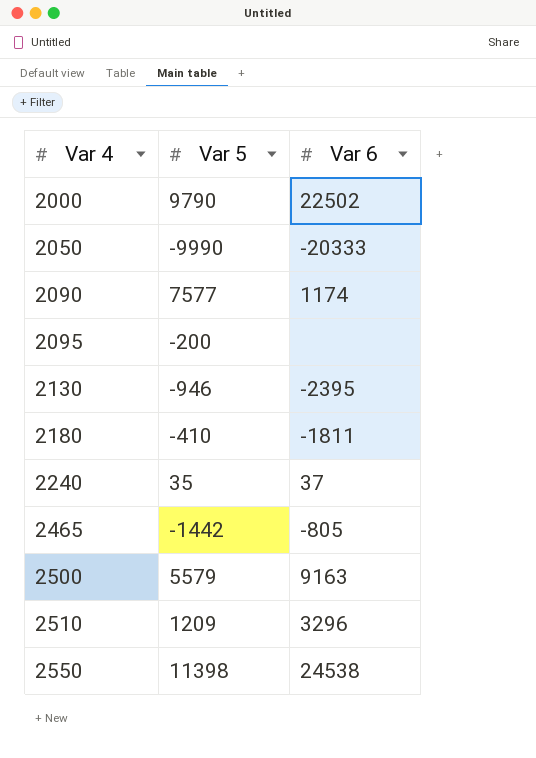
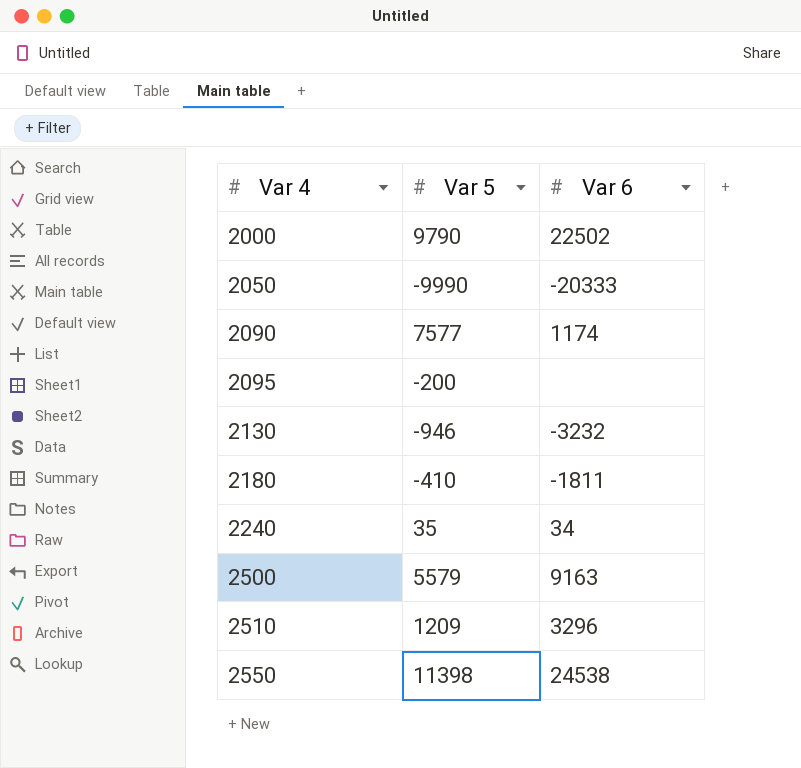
row 2465: -1442 | -805 -> none
2130 | Var 6: -2395 -> -3232
2240 | Var 6: 37 -> 34

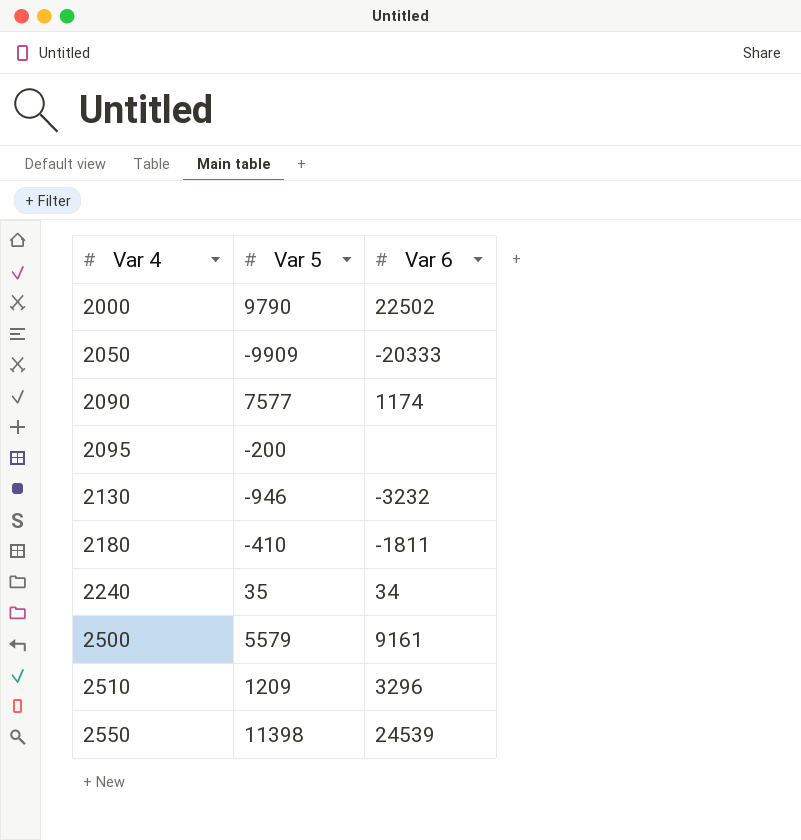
2050 | Var 5: -9990 -> -9909
2500 | Var 6: 9163 -> 9161
2550 | Var 6: 24538 -> 24539

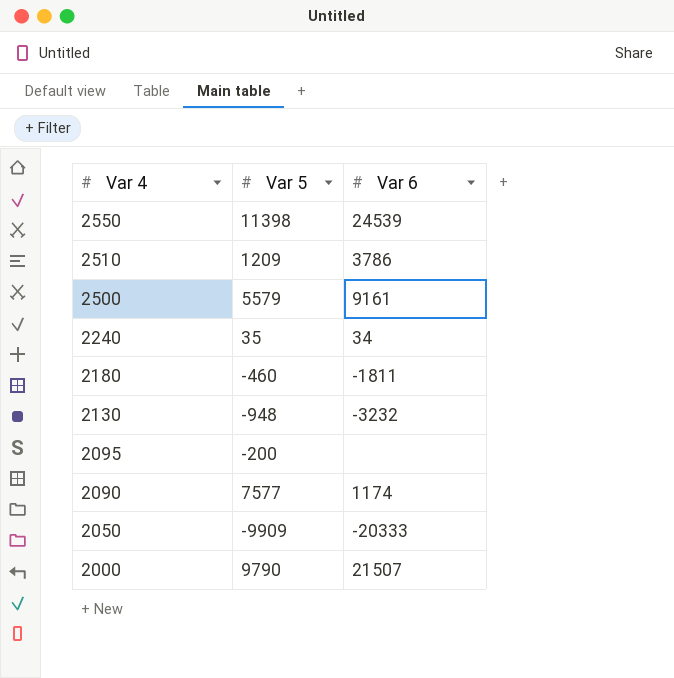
row order: Var 4 ascending -> Var 4 descending
2510 | Var 6: 3296 -> 3786
2180 | Var 5: -410 -> -460
2130 | Var 5: -946 -> -948
2000 | Var 6: 22502 -> 21507

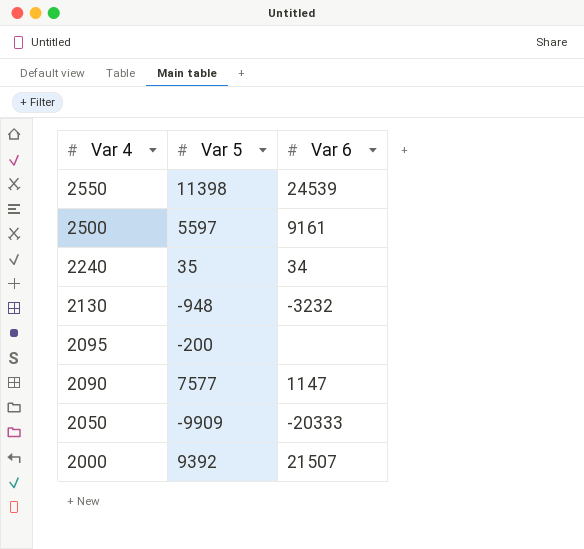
row 2510: 1209 | 3786 -> none
row 2180: -460 | -1811 -> none
2500 | Var 5: 5579 -> 5597
2090 | Var 6: 1174 -> 1147
2000 | Var 5: 9790 -> 9392

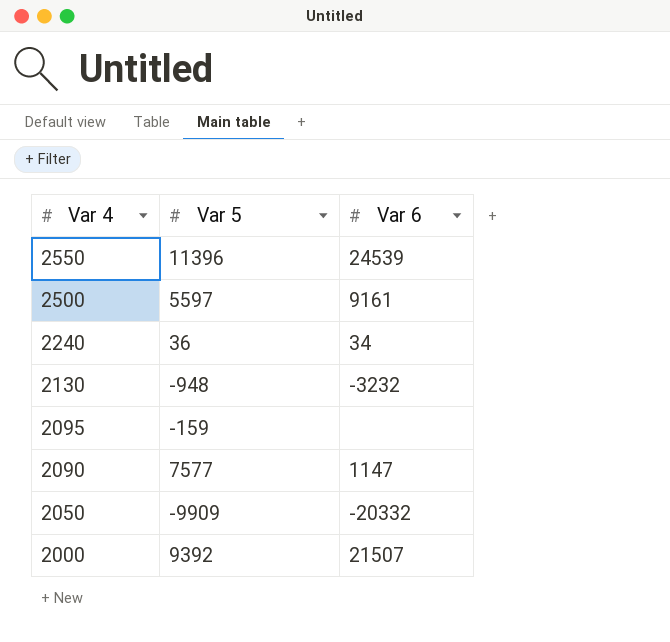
2550 | Var 5: 11398 -> 11396
2240 | Var 5: 35 -> 36
2095 | Var 5: -200 -> -159
2050 | Var 6: -20333 -> -20332

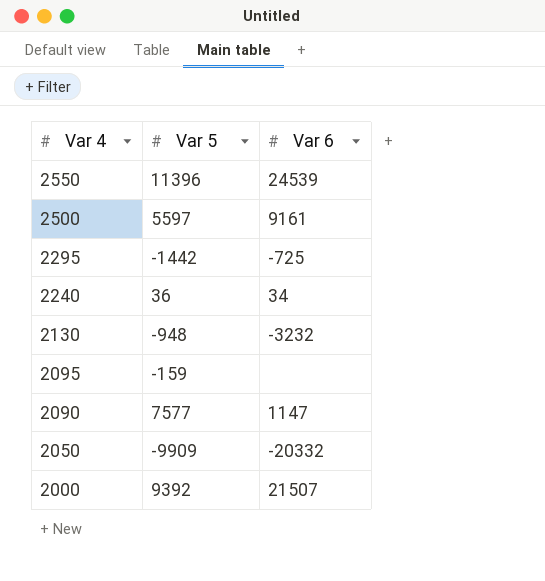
row 2295: none -> -1442 | -725

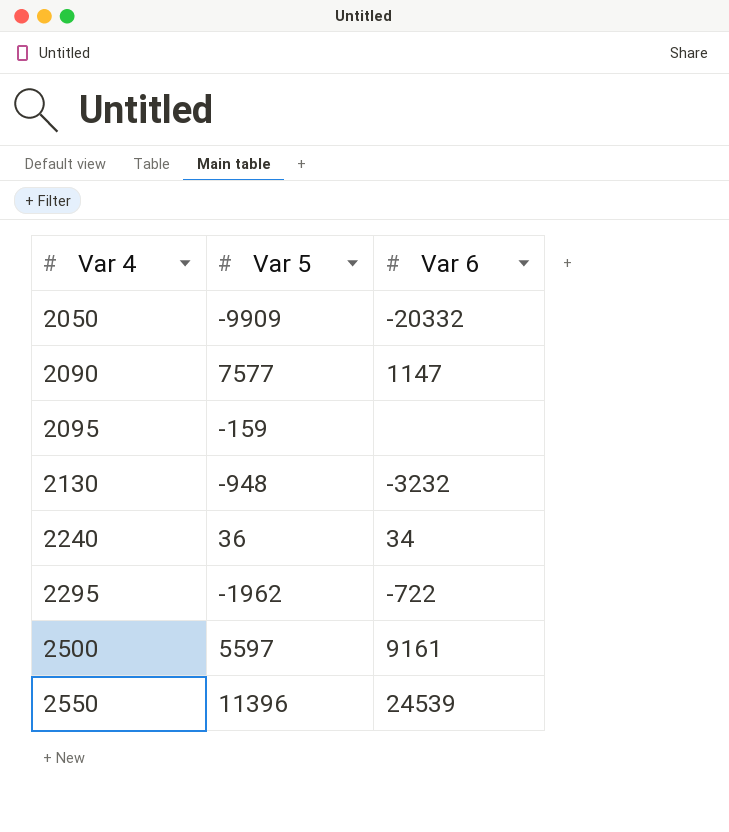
row order: Var 4 descending -> Var 4 ascending
row 2000: 9392 | 21507 -> none
2295 | Var 5: -1442 -> -1962
2295 | Var 6: -725 -> -722

